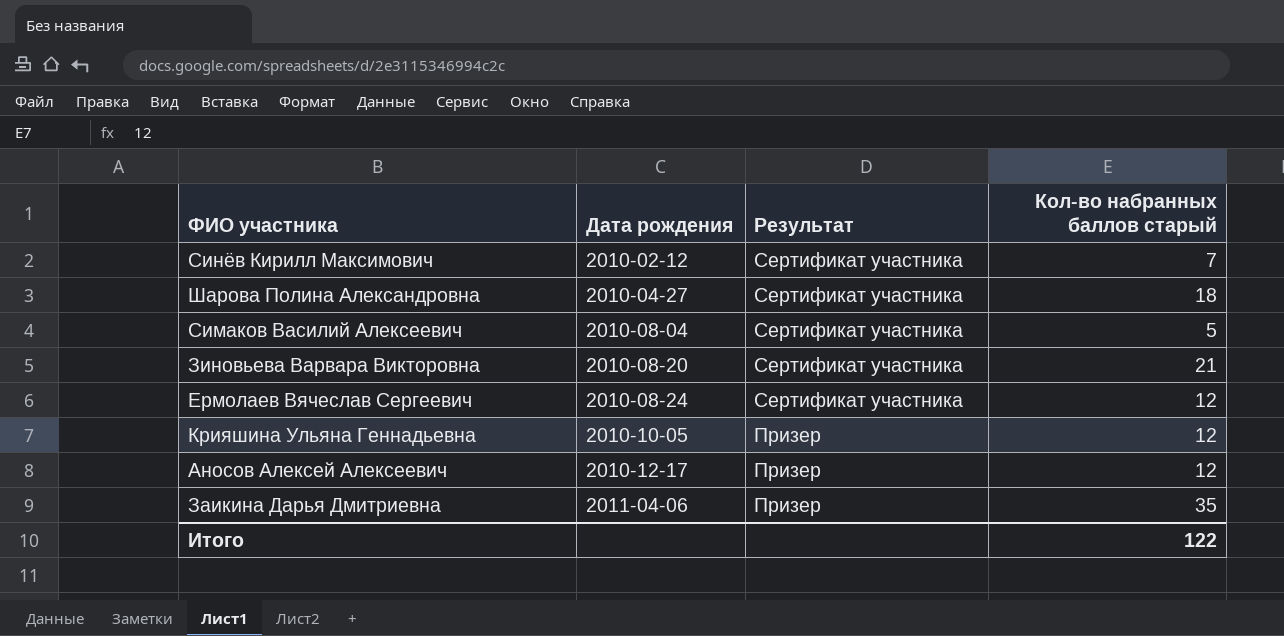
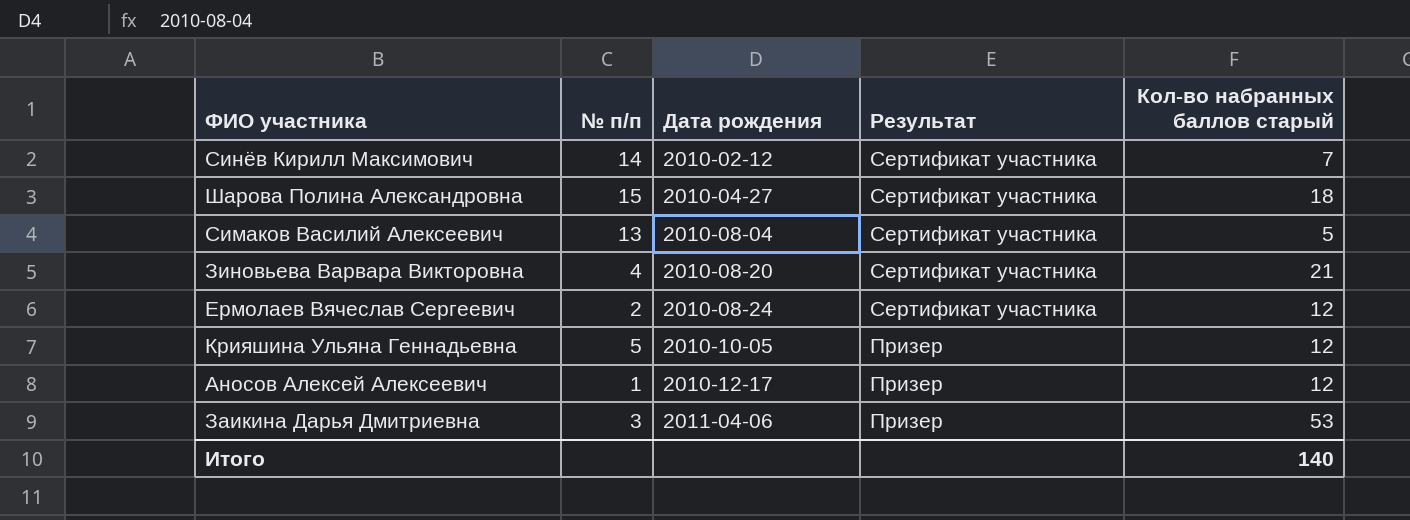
column № п/п | position: none -> 2
Заикина Дарья Дмитриевна | Кол-во набранных баллов старый: 35 -> 53
Итого | Кол-во набранных баллов старый: 122 -> 140

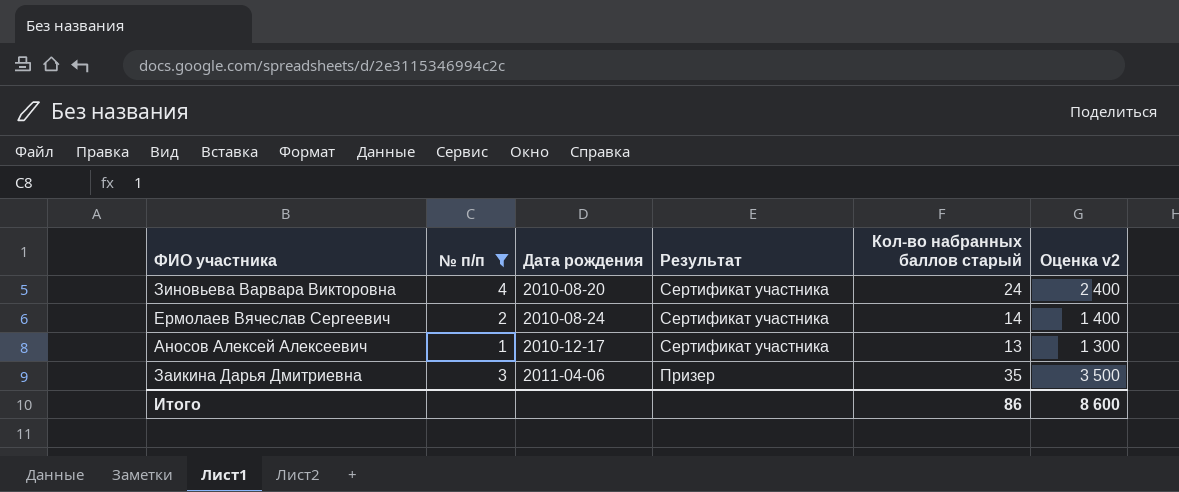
filter: none -> № п/п <= 4
column Оценка v2 | formula: none -> [Кол-во набранных баллов старый] * 100
Зиновьева Варвара Викторовна | Кол-во набранных баллов старый: 21 -> 24
Ермолаев Вячеслав Сергеевич | Кол-во набранных баллов старый: 12 -> 14
Аносов Алексей Алексеевич | Результат: Призер -> Сертификат участника
Аносов Алексей Алексеевич | Кол-во набранных баллов старый: 12 -> 13
Заикина Дарья Дмитриевна | Кол-во набранных баллов старый: 53 -> 35
Итого | Кол-во набранных баллов старый: 140 -> 86

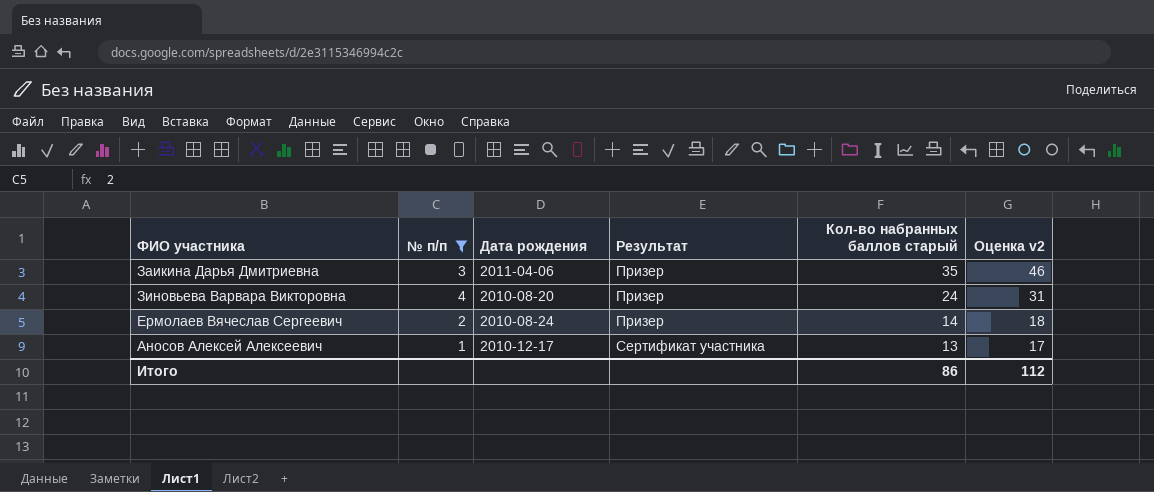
row order: Дата рождения ascending -> Результат ascending
column Оценка v2 | formula: [Кол-во набранных баллов старый] * 100 -> [Кол-во набранных баллов старый] * 1,3
Зиновьева Варвара Викторовна | Результат: Сертификат участника -> Призер
Ермолаев Вячеслав Сергеевич | Результат: Сертификат участника -> Призер
Итого | Оценка v2: 8 600 -> 112

